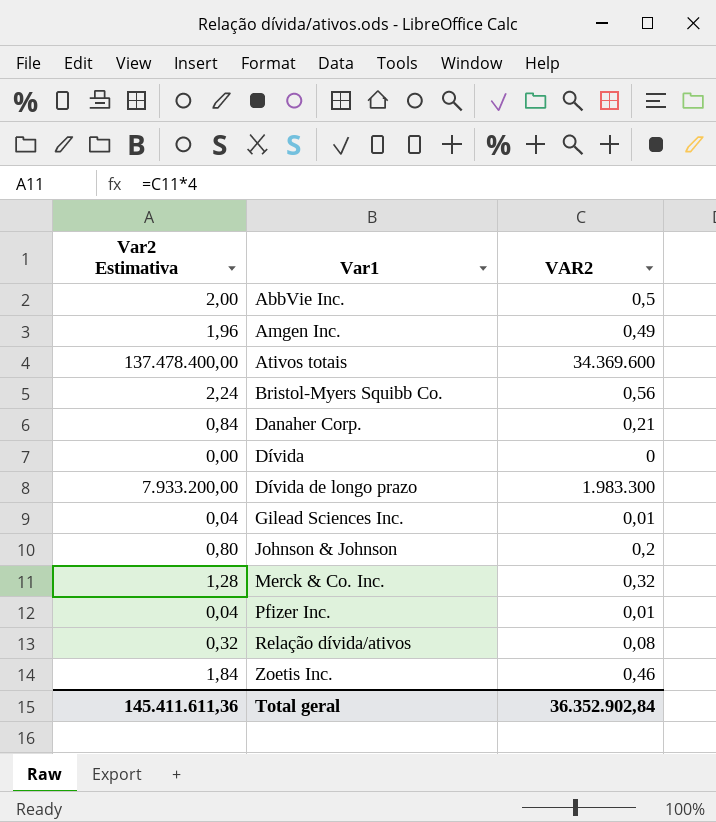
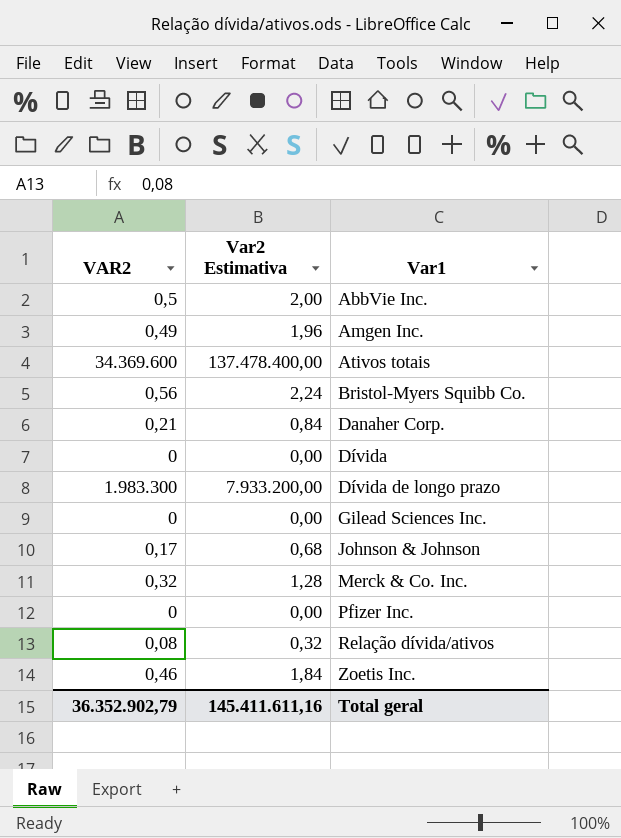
column VAR2 | position: 3 -> 1
Gilead Sciences Inc. | VAR2: 0,01 -> 0
Gilead Sciences Inc. | Var2 Estimativa: 0,04 -> 0,00
Johnson & Johnson | VAR2: 0,2 -> 0,17
Johnson & Johnson | Var2 Estimativa: 0,80 -> 0,68
Pfizer Inc. | VAR2: 0,01 -> 0
Pfizer Inc. | Var2 Estimativa: 0,04 -> 0,00
Total geral | VAR2: 36.352.902,84 -> 36.352.902,79
Total geral | Var2 Estimativa: 145.411.611,36 -> 145.411.611,16

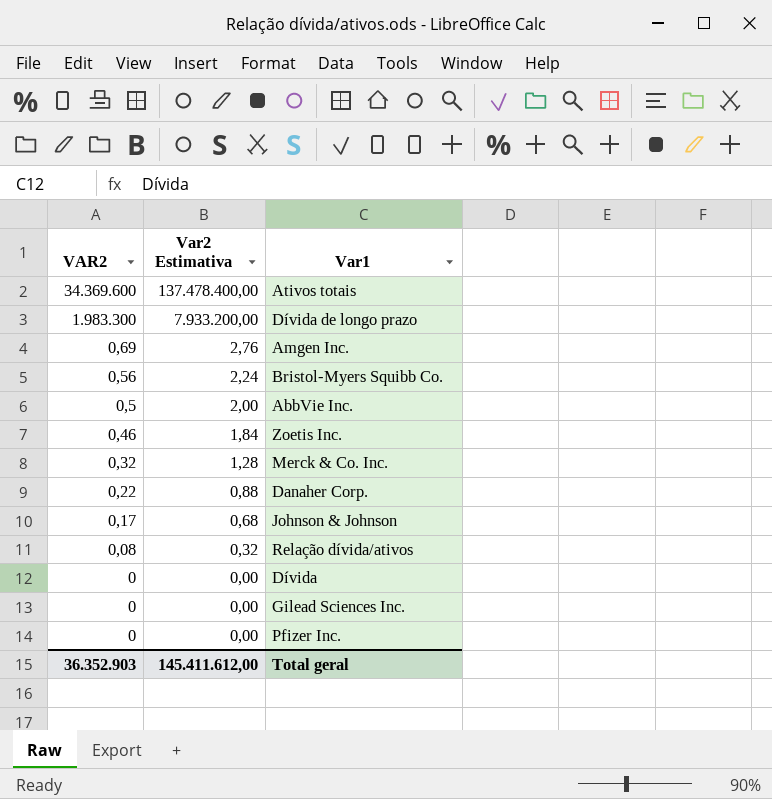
row order: Var1 ascending -> VAR2 descending
Amgen Inc. | VAR2: 0,49 -> 0,69
Amgen Inc. | Var2 Estimativa: 1,96 -> 2,76
Danaher Corp. | VAR2: 0,21 -> 0,22
Danaher Corp. | Var2 Estimativa: 0,84 -> 0,88
Total geral | VAR2: 36.352.902,79 -> 36.352.903
Total geral | Var2 Estimativa: 145.411.611,16 -> 145.411.612,00

